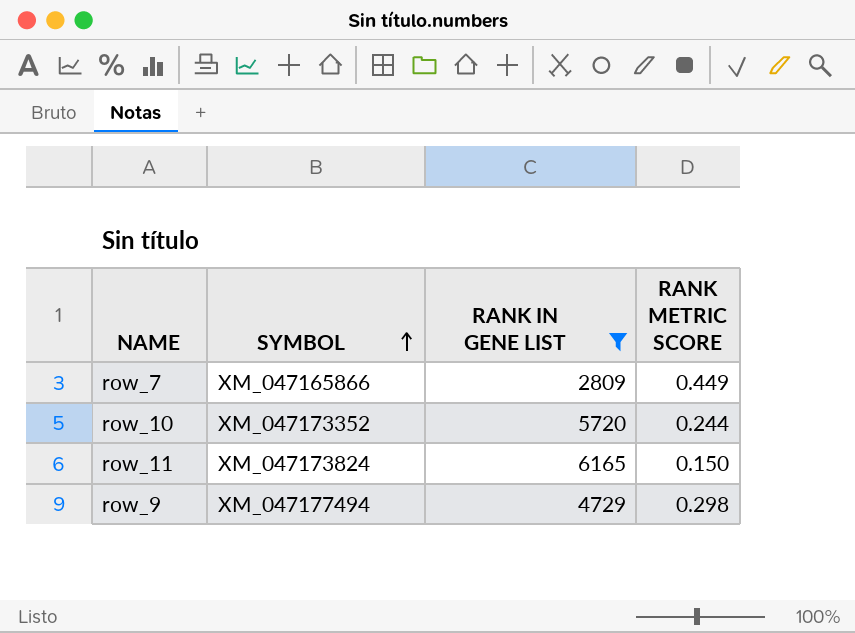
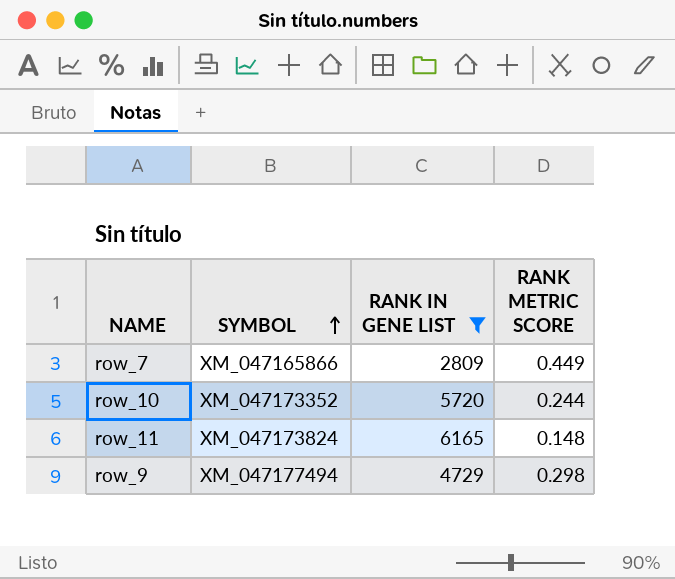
row_11 | RANK METRIC SCORE: 0.150 -> 0.148

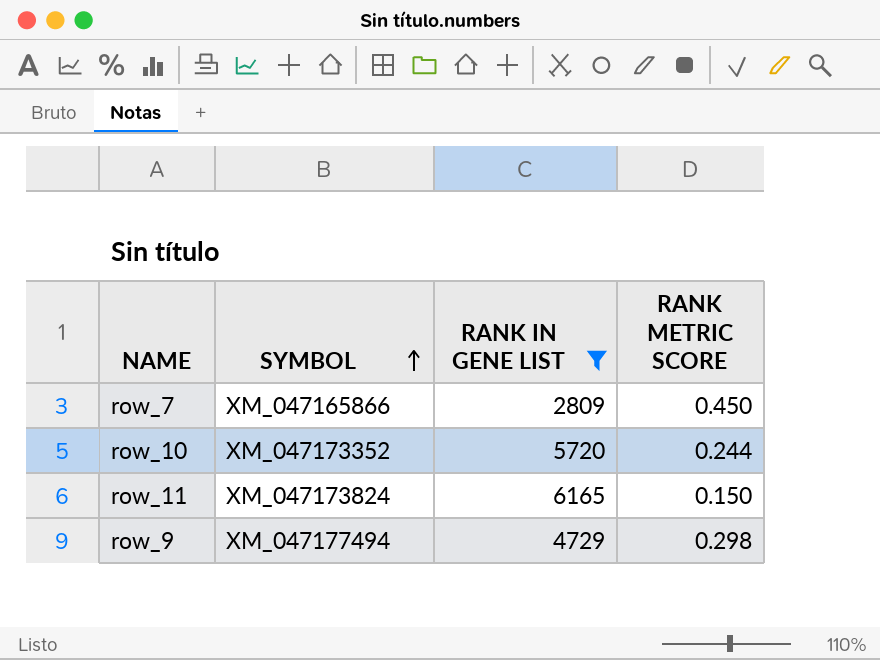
row_7 | RANK METRIC SCORE: 0.449 -> 0.450
row_11 | RANK METRIC SCORE: 0.148 -> 0.150

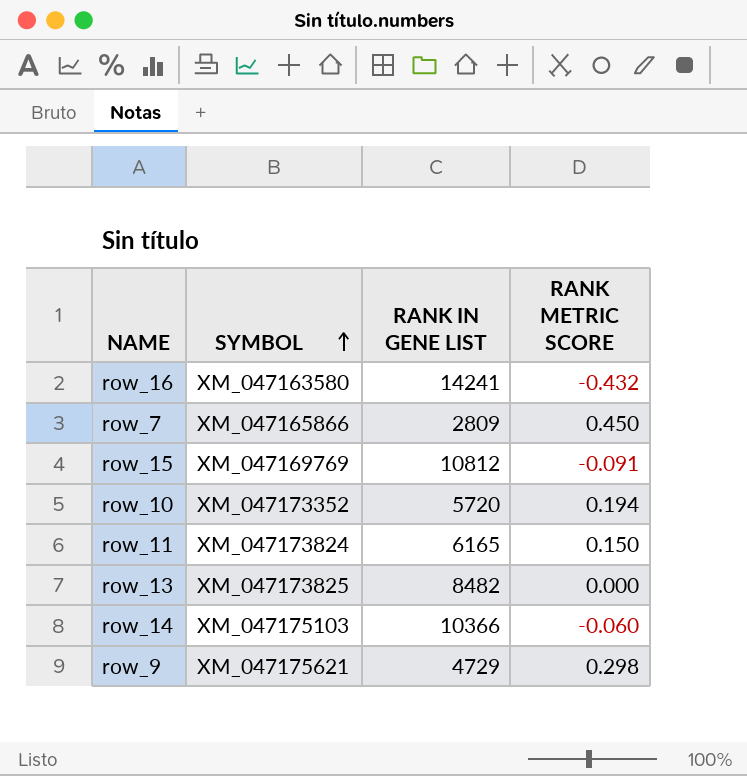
filter: RANK IN GENE LIST <= 6165 -> none
row_10 | RANK METRIC SCORE: 0.244 -> 0.194
row_9 | SYMBOL: XM_047177494 -> XM_047175621

